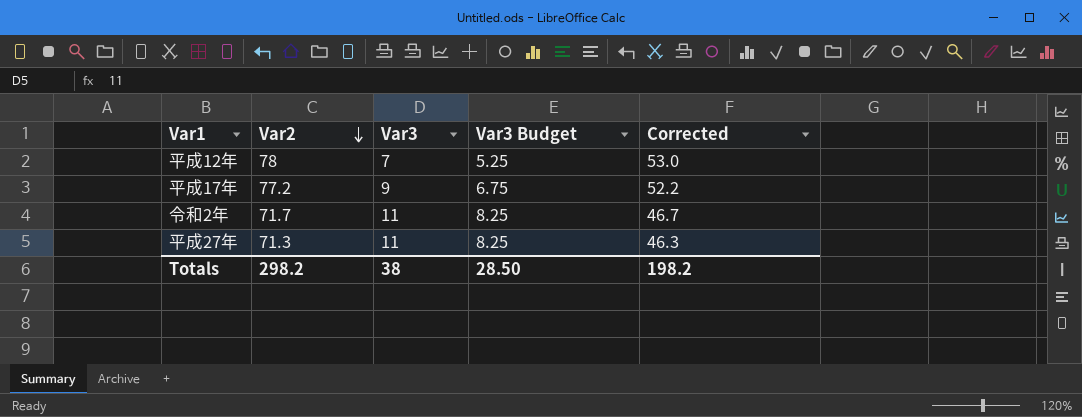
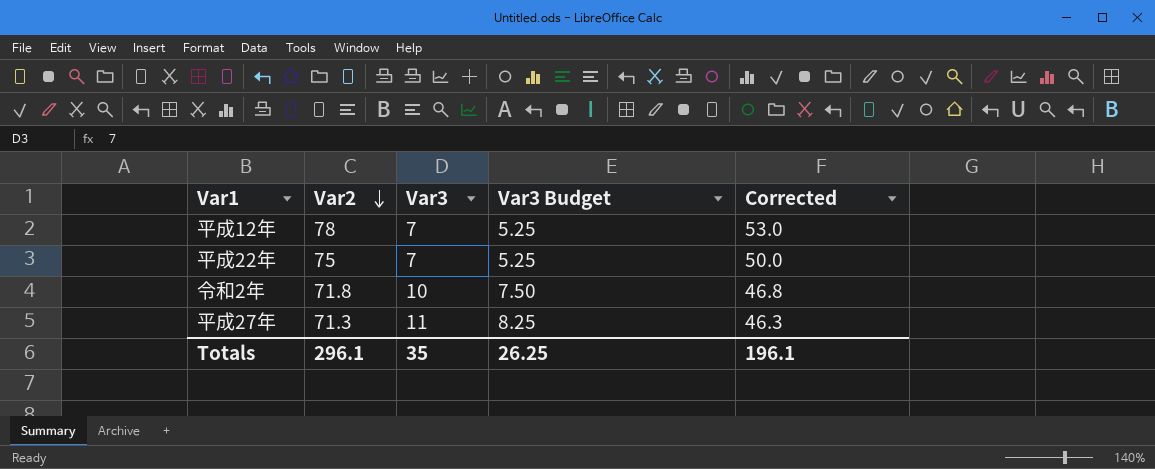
row 平成17年: 77.2 | 9 | 6.75 | 52.2 -> none
row 平成22年: none -> 75 | 7 | 5.25 | 50.0
令和2年 | Var2: 71.7 -> 71.8
令和2年 | Var3: 11 -> 10
令和2年 | Var3 Budget: 8.25 -> 7.50
令和2年 | Corrected: 46.7 -> 46.8
Totals | Var2: 298.2 -> 296.1
Totals | Var3: 38 -> 35
Totals | Var3 Budget: 28.50 -> 26.25
Totals | Corrected: 198.2 -> 196.1

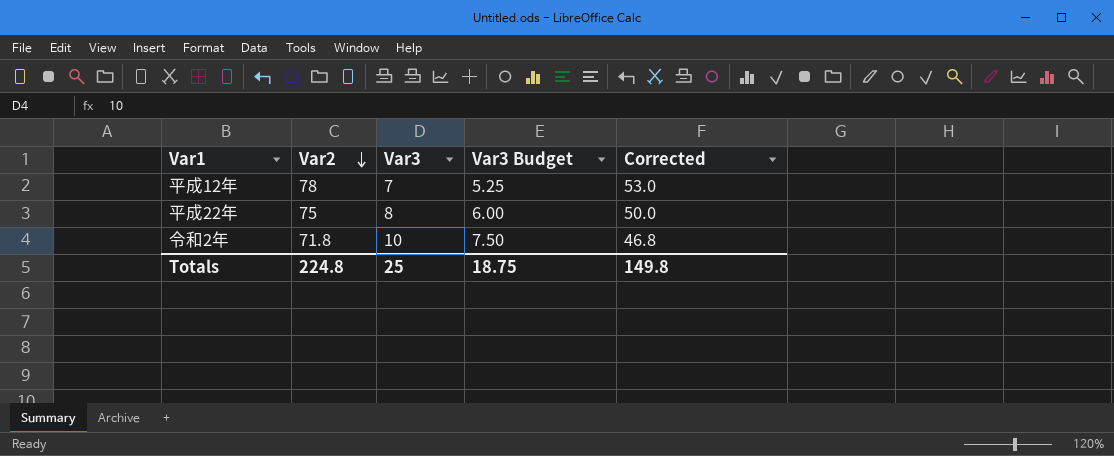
row 平成27年: 71.3 | 11 | 8.25 | 46.3 -> none
平成22年 | Var3: 7 -> 8
平成22年 | Var3 Budget: 5.25 -> 6.00
Totals | Var2: 296.1 -> 224.8
Totals | Var3: 35 -> 25
Totals | Var3 Budget: 26.25 -> 18.75
Totals | Corrected: 196.1 -> 149.8

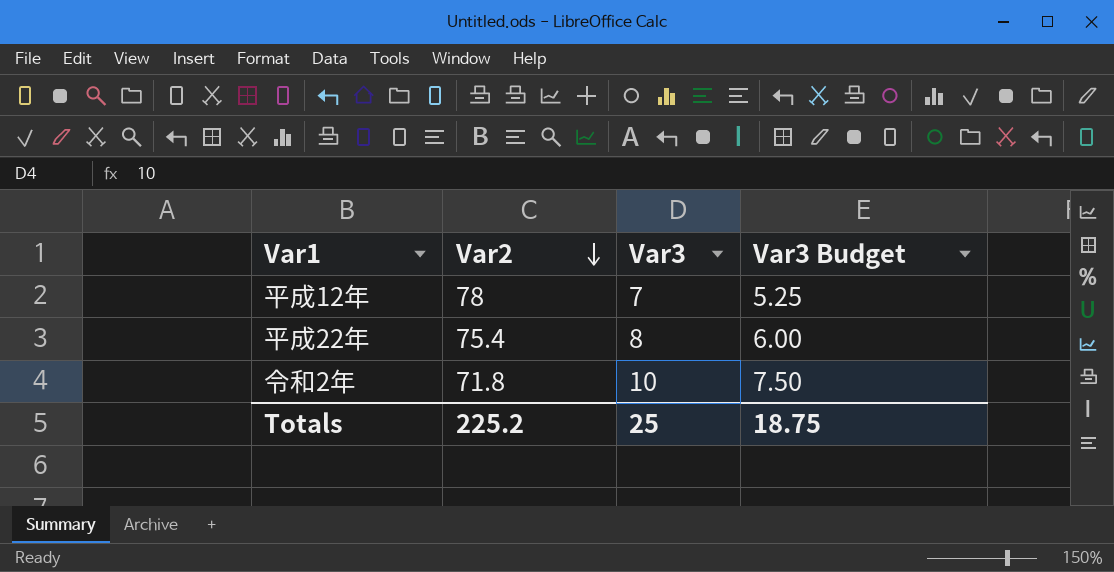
column Corrected | formula: [Var2] - 25 -> none
平成22年 | Var2: 75 -> 75.4
Totals | Var2: 224.8 -> 225.2

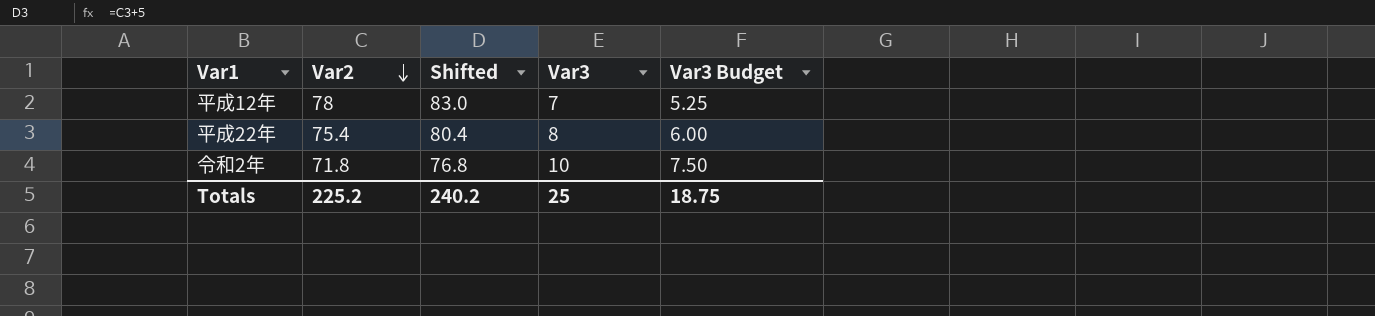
column Shifted | formula: none -> [Var2] + 5

